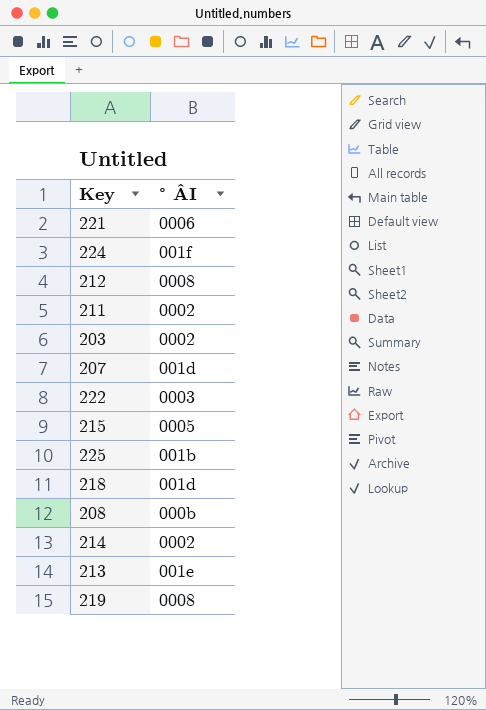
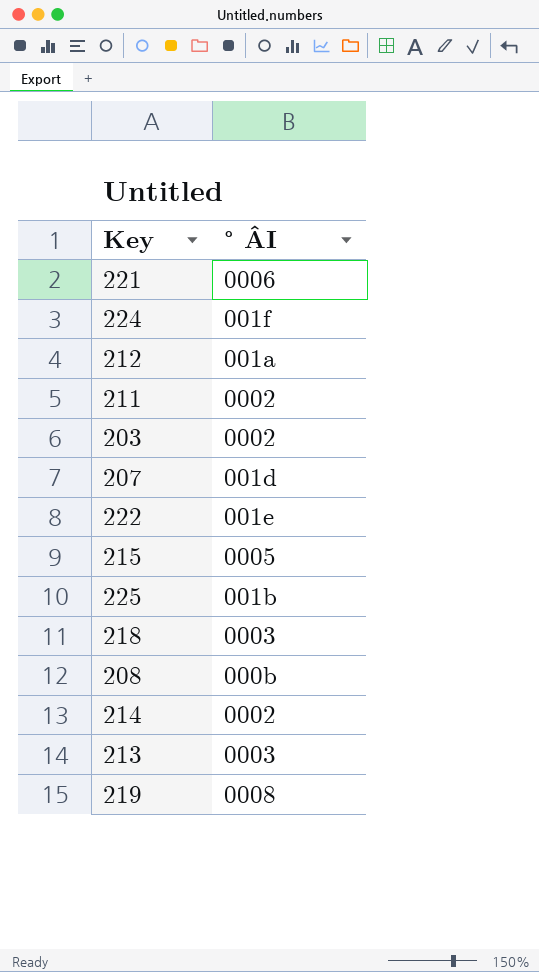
212 | ° ÂI: 0008 -> 001a
222 | ° ÂI: 0003 -> 001e
218 | ° ÂI: 001d -> 0003
213 | ° ÂI: 001e -> 0003

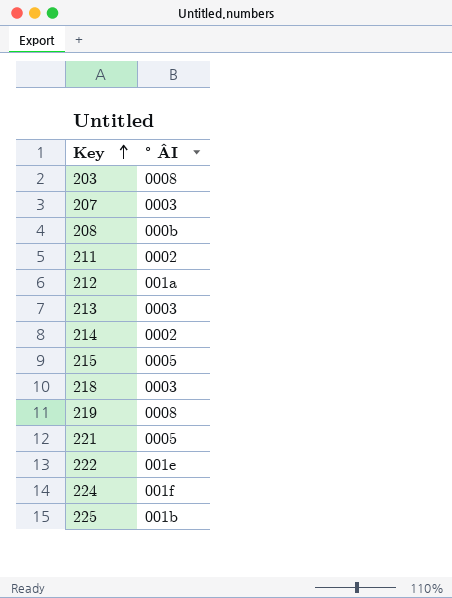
row order: none -> Key ascending
203 | ° ÂI: 0002 -> 0008
207 | ° ÂI: 001d -> 0003
221 | ° ÂI: 0006 -> 0005

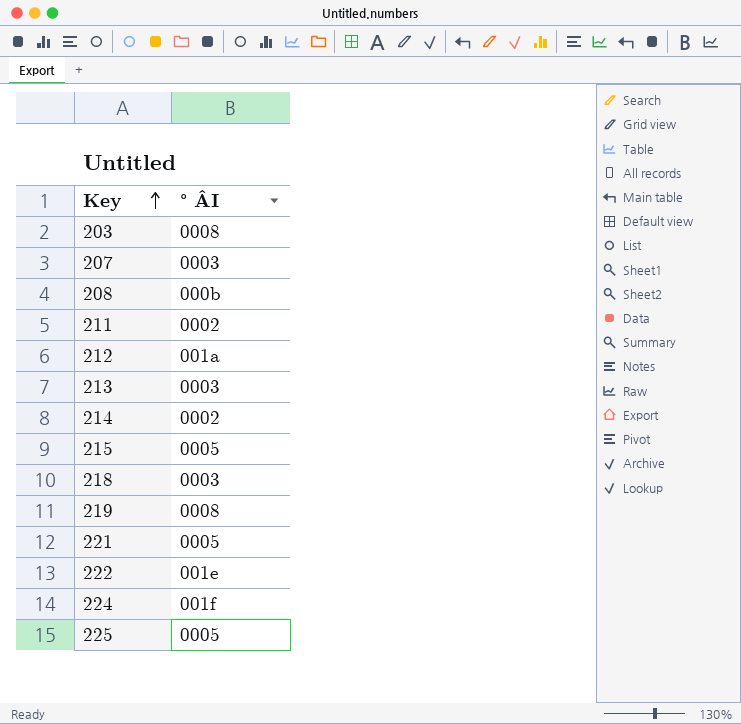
225 | ° ÂI: 001b -> 0005

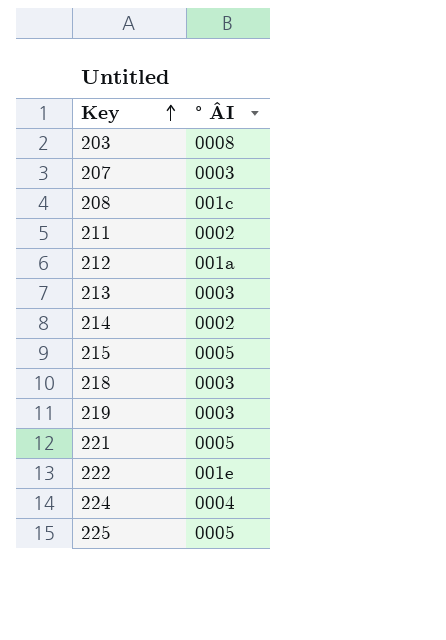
208 | ° ÂI: 000b -> 001c
219 | ° ÂI: 0008 -> 0003
224 | ° ÂI: 001f -> 0004

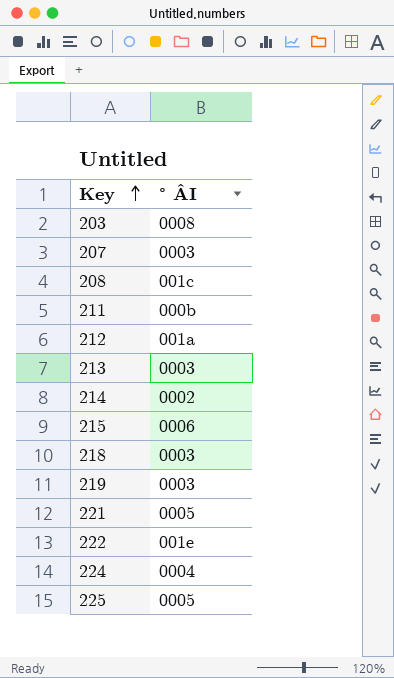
211 | ° ÂI: 0002 -> 000b
215 | ° ÂI: 0005 -> 0006

